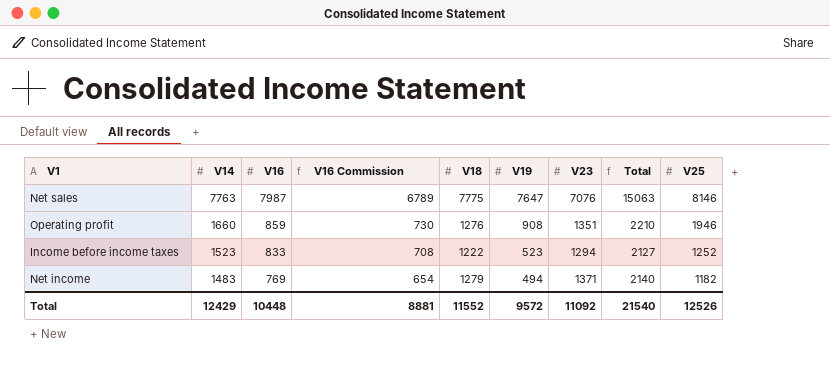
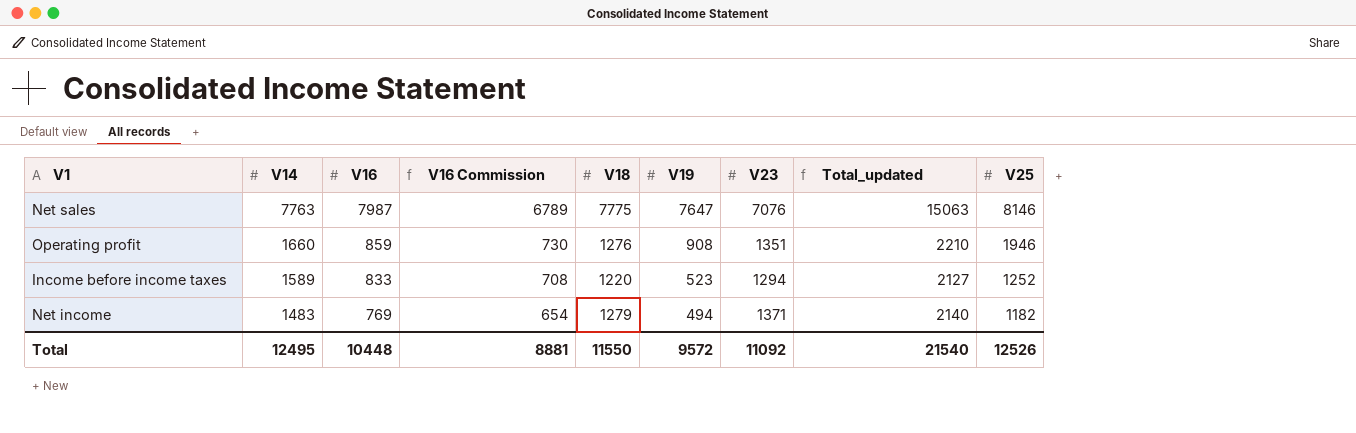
column name: Total -> Total_updated
Income before income taxes | V14: 1523 -> 1589
Income before income taxes | V18: 1222 -> 1220
Total | V14: 12429 -> 12495
Total | V18: 11552 -> 11550

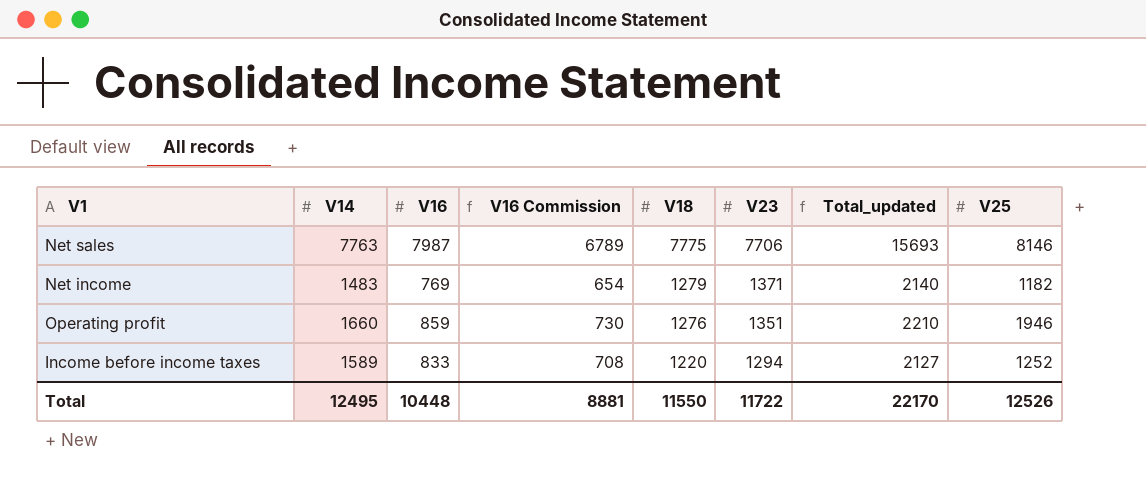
row order: V14 descending -> V18 descending
column V19 | position: 6 -> none
Net sales | V23: 7076 -> 7706
Net sales | Total_updated: 15063 -> 15693
Total | V23: 11092 -> 11722
Total | Total_updated: 21540 -> 22170

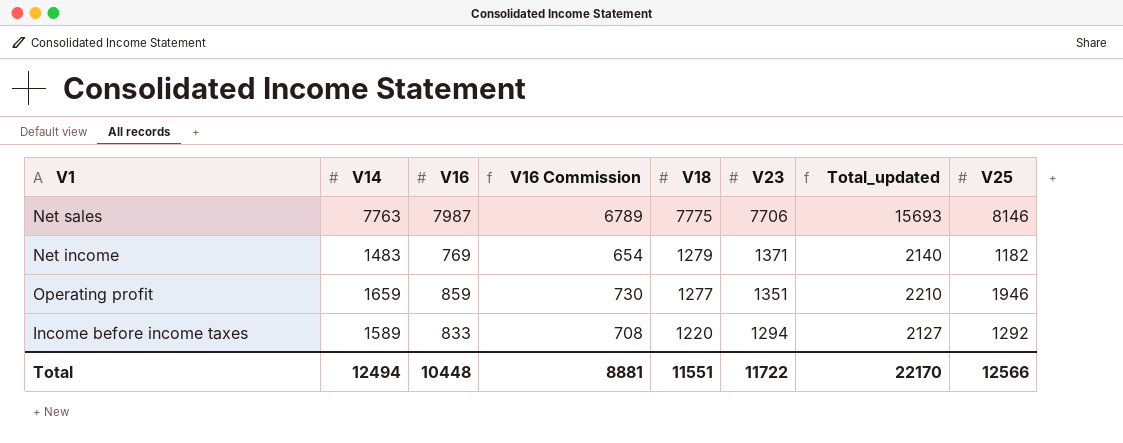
Operating profit | V14: 1660 -> 1659
Operating profit | V18: 1276 -> 1277
Income before income taxes | V25: 1252 -> 1292
Total | V14: 12495 -> 12494
Total | V18: 11550 -> 11551
Total | V25: 12526 -> 12566

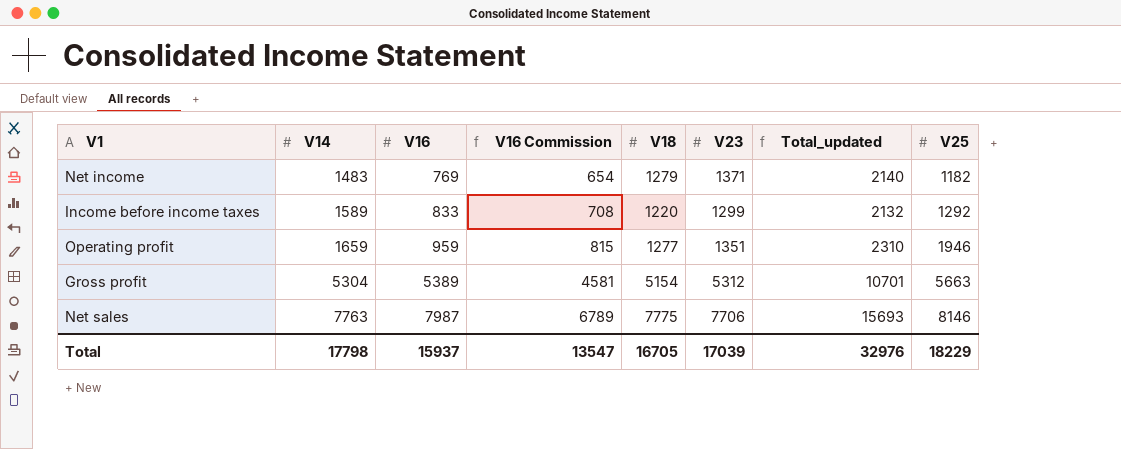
row order: V18 descending -> V14 ascending
Income before income taxes | V23: 1294 -> 1299
Income before income taxes | Total_updated: 2127 -> 2132
Operating profit | V16: 859 -> 959
Operating profit | V16 Commission: 730 -> 815
Operating profit | Total_updated: 2210 -> 2310
row Gross profit: none -> 5304 | 5389 | 4581 | 5154 | 5312 | 10701 | 5663
Total | V14: 12494 -> 17798
Total | V16: 10448 -> 15937
Total | V16 Commission: 8881 -> 13547
Total | V18: 11551 -> 16705
Total | V23: 11722 -> 17039
Total | Total_updated: 22170 -> 32976
Total | V25: 12566 -> 18229

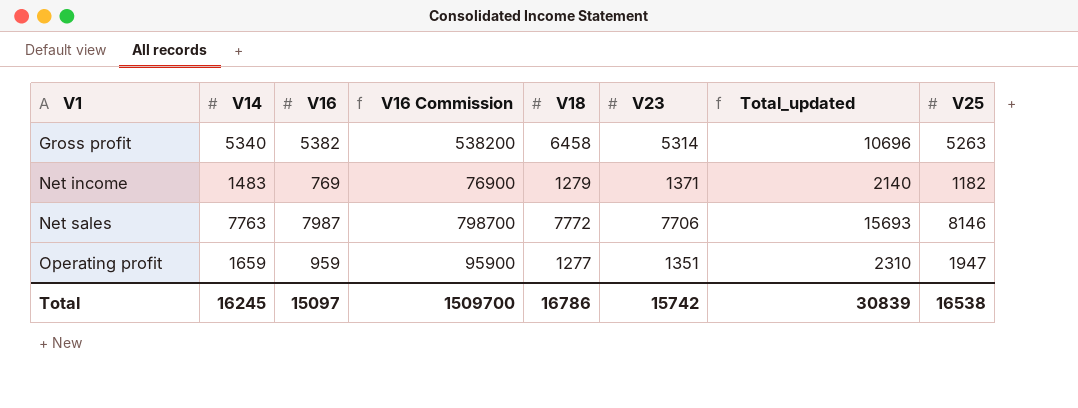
row order: V14 ascending -> V1 ascending
column V16 Commission | formula: [V16] * 0.85 -> [V16] * 100
row Income before income taxes: 1589 | 833 | 708 | 1220 | 1299 | 2132 | 1292 -> none
Gross profit | V14: 5304 -> 5340
Gross profit | V16: 5389 -> 5382
Gross profit | V18: 5154 -> 6458
Gross profit | V23: 5312 -> 5314
Gross profit | Total_updated: 10701 -> 10696
Gross profit | V25: 5663 -> 5263
Net sales | V18: 7775 -> 7772
Operating profit | V25: 1946 -> 1947
Total | V14: 17798 -> 16245
Total | V16: 15937 -> 15097
Total | V16 Commission: 13547 -> 1509700
Total | V18: 16705 -> 16786
Total | V23: 17039 -> 15742
Total | Total_updated: 32976 -> 30839
Total | V25: 18229 -> 16538

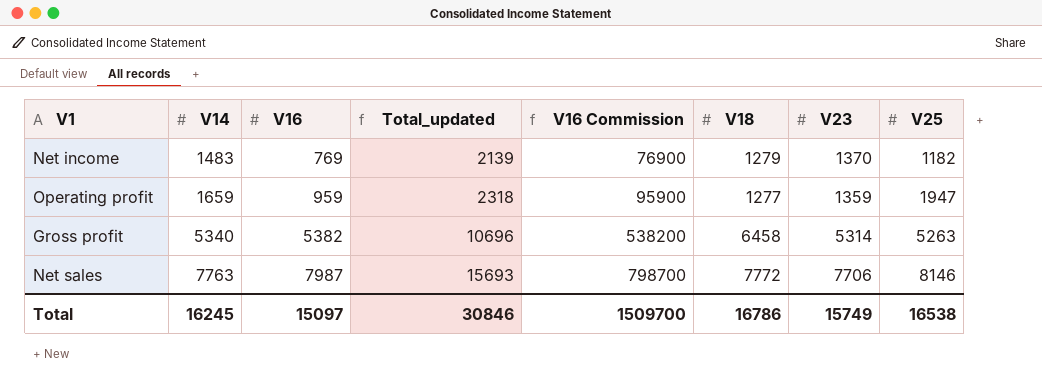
row order: V1 ascending -> V14 ascending
column Total_updated | position: 7 -> 4
Net income | Total_updated: 2140 -> 2139
Net income | V23: 1371 -> 1370
Operating profit | Total_updated: 2310 -> 2318
Operating profit | V23: 1351 -> 1359
Total | Total_updated: 30839 -> 30846
Total | V23: 15742 -> 15749

